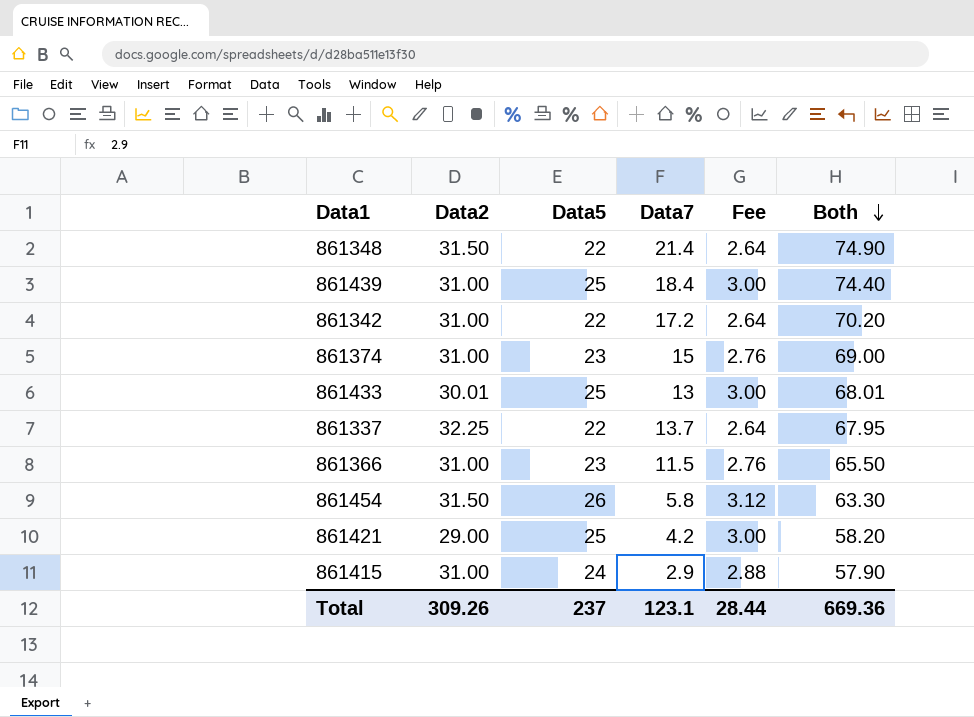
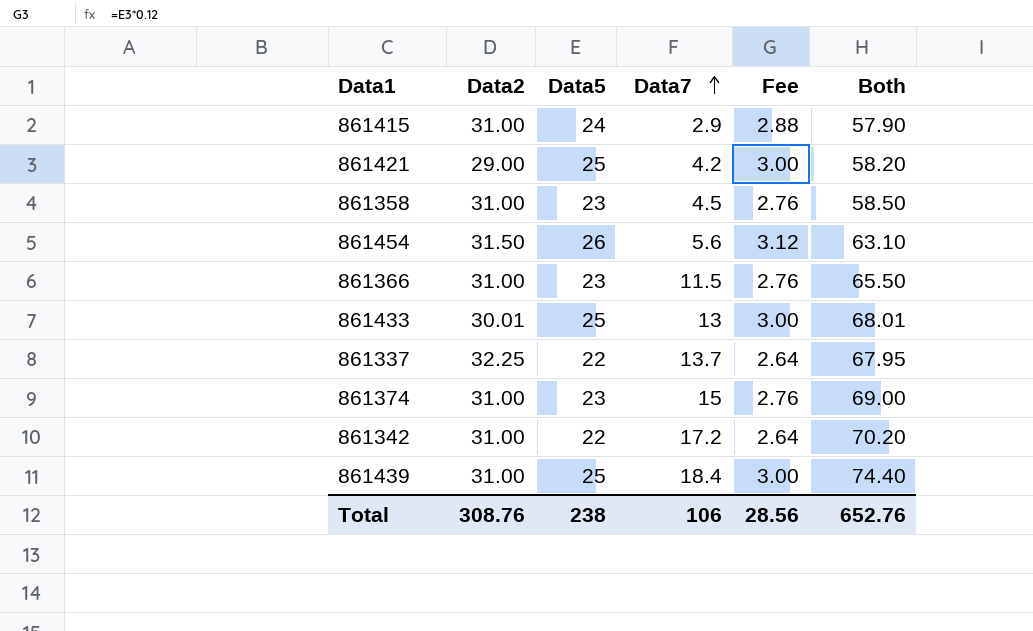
row order: Both descending -> Data7 ascending
row 861348: 31.50 | 22 | 21.4 | 2.64 | 74.90 -> none
row 861358: none -> 31.00 | 23 | 4.5 | 2.76 | 58.50
861454 | Data7: 5.8 -> 5.6
861454 | Both: 63.30 -> 63.10
Total | Data2: 309.26 -> 308.76
Total | Data5: 237 -> 238
Total | Data7: 123.1 -> 106
Total | Fee: 28.44 -> 28.56
Total | Both: 669.36 -> 652.76

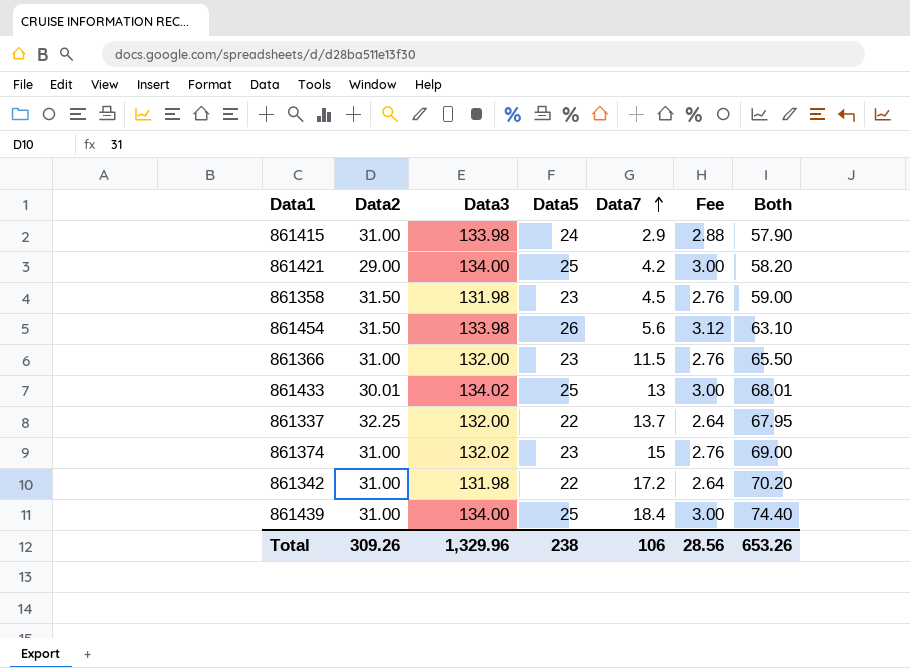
column Data3 | position: none -> 3
861358 | Data2: 31.00 -> 31.50
861358 | Both: 58.50 -> 59.00
Total | Data2: 308.76 -> 309.26
Total | Both: 652.76 -> 653.26

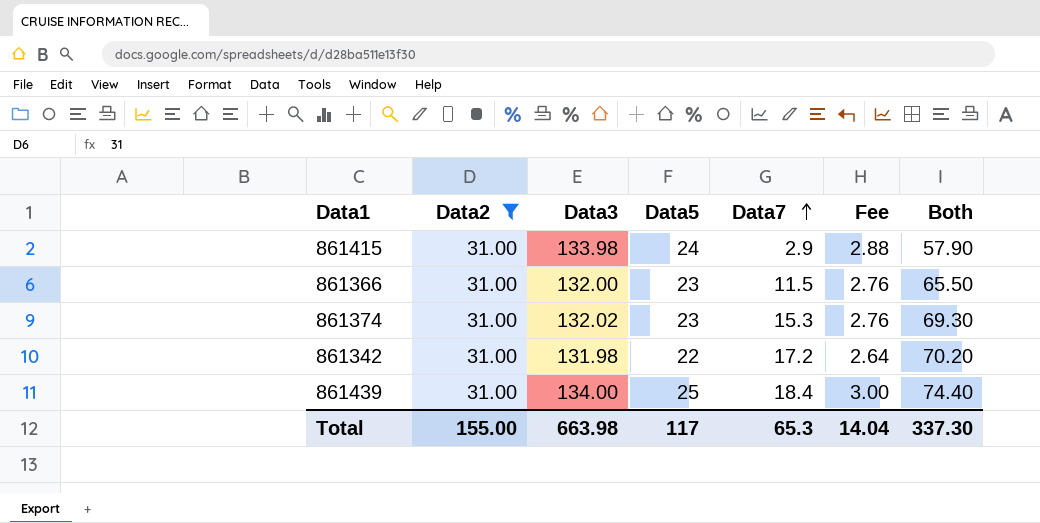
filter: none -> Data2 = 31.00
861374 | Data7: 15 -> 15.3
861374 | Both: 69.00 -> 69.30
Total | Data2: 309.26 -> 155.00
Total | Data3: 1,329.96 -> 663.98
Total | Data5: 238 -> 117
Total | Data7: 106 -> 65.3
Total | Fee: 28.56 -> 14.04
Total | Both: 653.26 -> 337.30

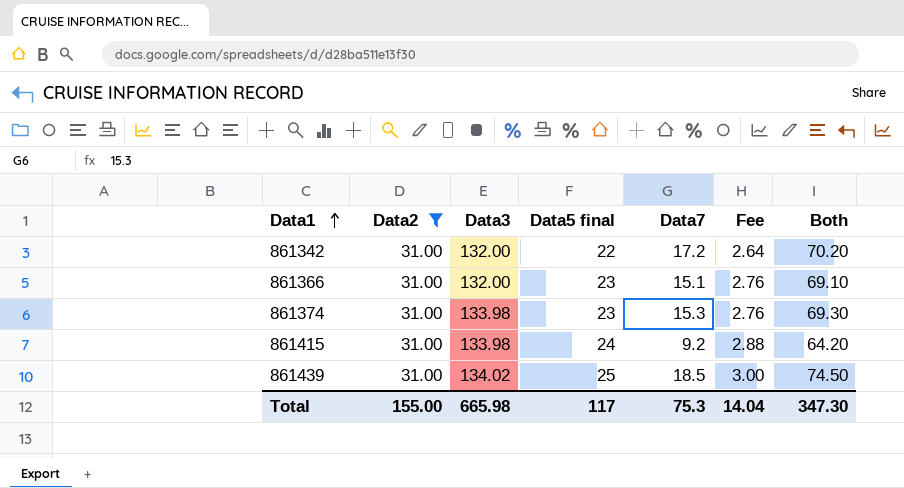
row order: Data7 ascending -> Data1 ascending
column name: Data5 -> Data5 final
861342 | Data3: 131.98 -> 132.00
861366 | Data7: 11.5 -> 15.1
861366 | Both: 65.50 -> 69.10
861374 | Data3: 132.02 -> 133.98
861415 | Data7: 2.9 -> 9.2
861415 | Both: 57.90 -> 64.20
861439 | Data3: 134.00 -> 134.02
861439 | Data7: 18.4 -> 18.5
861439 | Both: 74.40 -> 74.50
Total | Data3: 663.98 -> 665.98
Total | Data7: 65.3 -> 75.3
Total | Both: 337.30 -> 347.30

